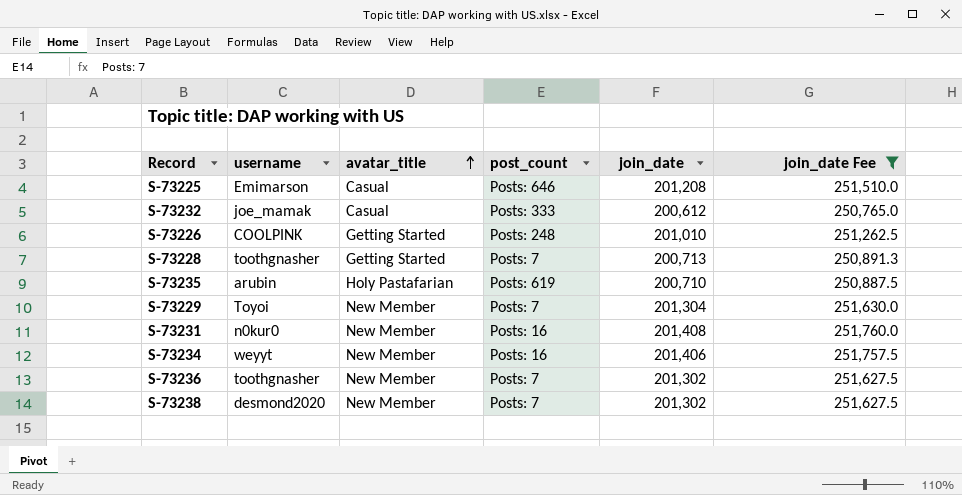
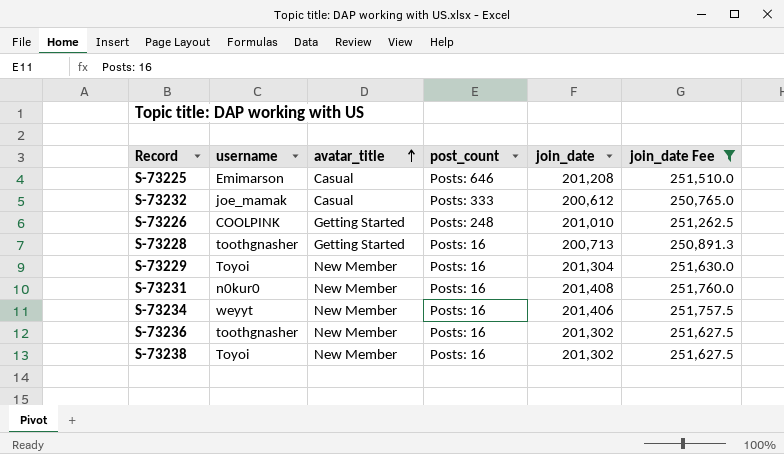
row S-73235: arubin | Holy Pastafarian | Posts: 619 | 200,710 | 250,887.5 -> none
S-73228 | post_count: Posts: 7 -> Posts: 16
S-73229 | post_count: Posts: 7 -> Posts: 16
S-73236 | post_count: Posts: 7 -> Posts: 16
S-73238 | username: desmond2020 -> Toyoi
S-73238 | post_count: Posts: 7 -> Posts: 16

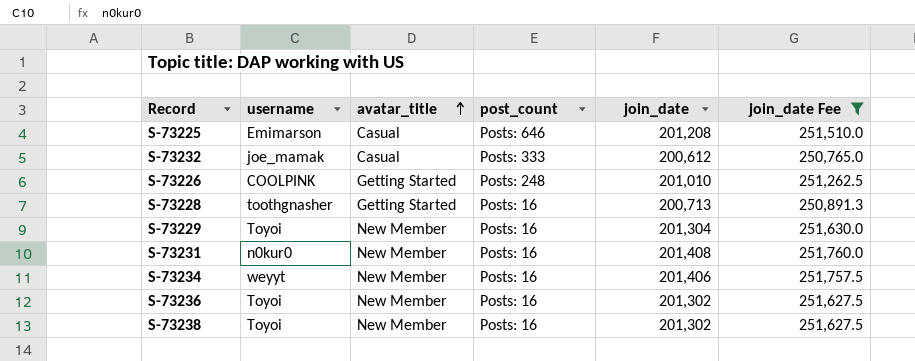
S-73236 | username: toothgnasher -> Toyoi

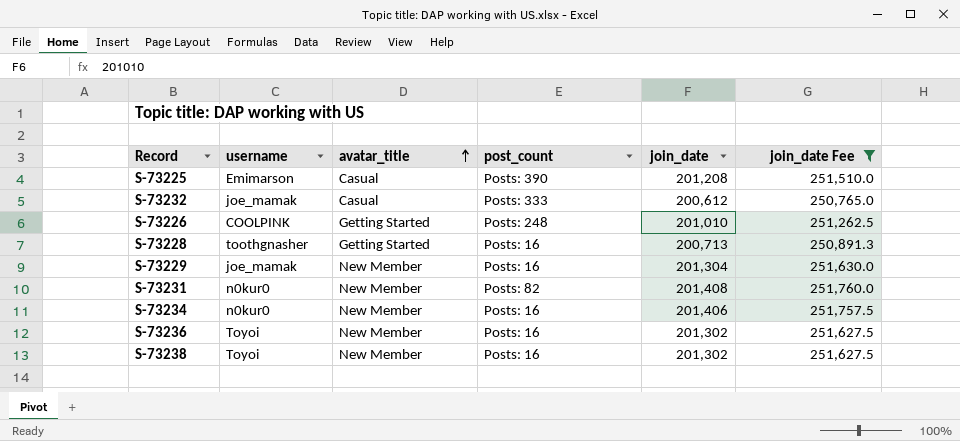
S-73225 | post_count: Posts: 646 -> Posts: 390
S-73229 | username: Toyoi -> joe_mamak
S-73231 | post_count: Posts: 16 -> Posts: 82
S-73234 | username: weyyt -> n0kur0

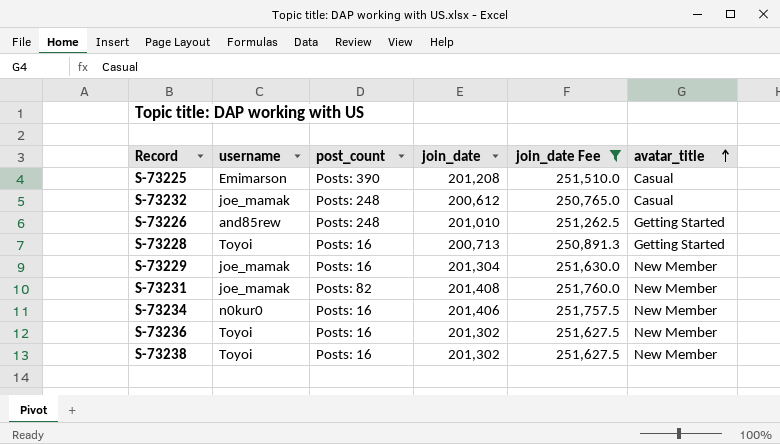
column avatar_title | position: 3 -> 6
S-73232 | post_count: Posts: 333 -> Posts: 248
S-73226 | username: COOLPINK -> and85rew
S-73228 | username: toothgnasher -> Toyoi
S-73231 | username: n0kur0 -> joe_mamak

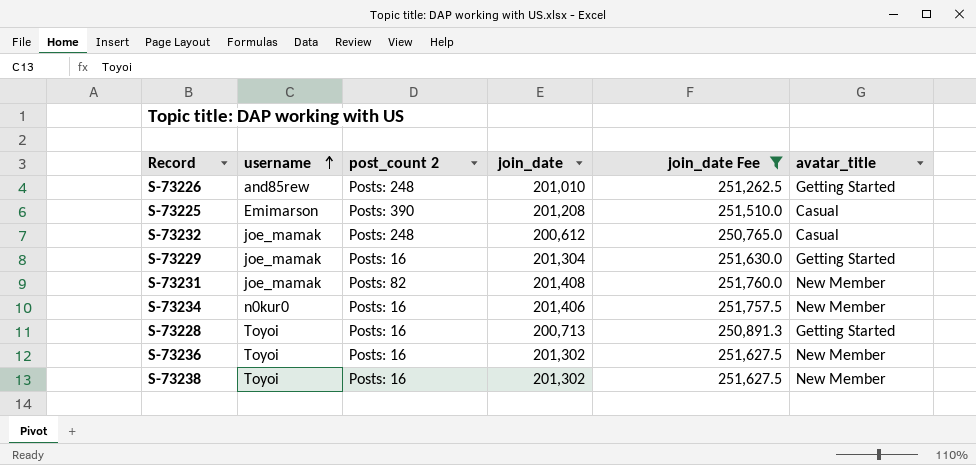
row order: avatar_title ascending -> username ascending
column name: post_count -> post_count 2
S-73229 | avatar_title: New Member -> Getting Started

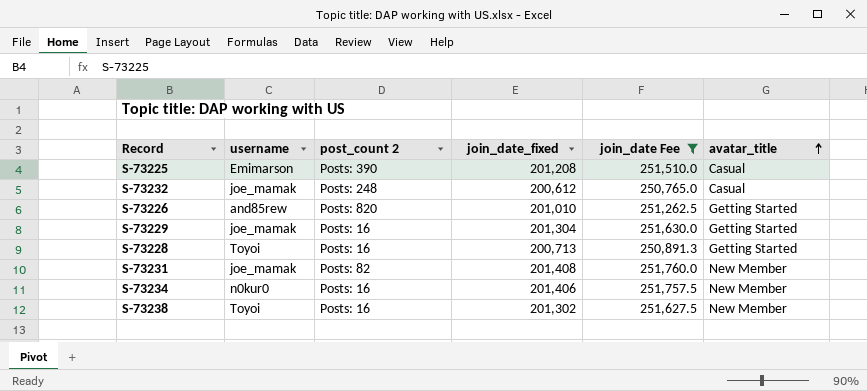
row order: username ascending -> avatar_title ascending
column name: join_date -> join_date_fixed
row S-73236: Toyoi | Posts: 16 | 201,302 | 251,627.5 | New Member -> none
S-73226 | post_count 2: Posts: 248 -> Posts: 820

